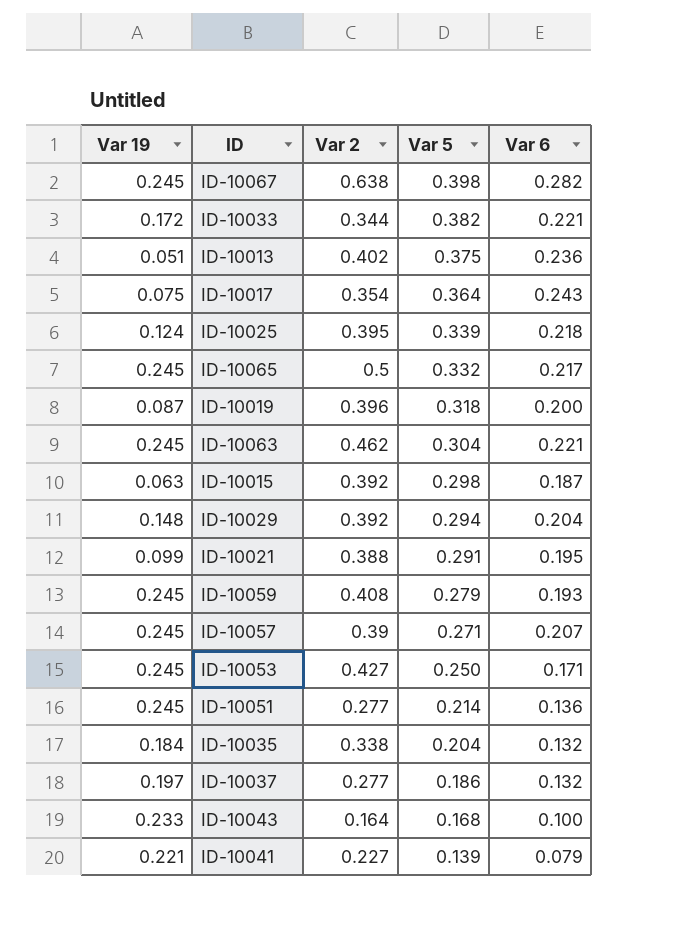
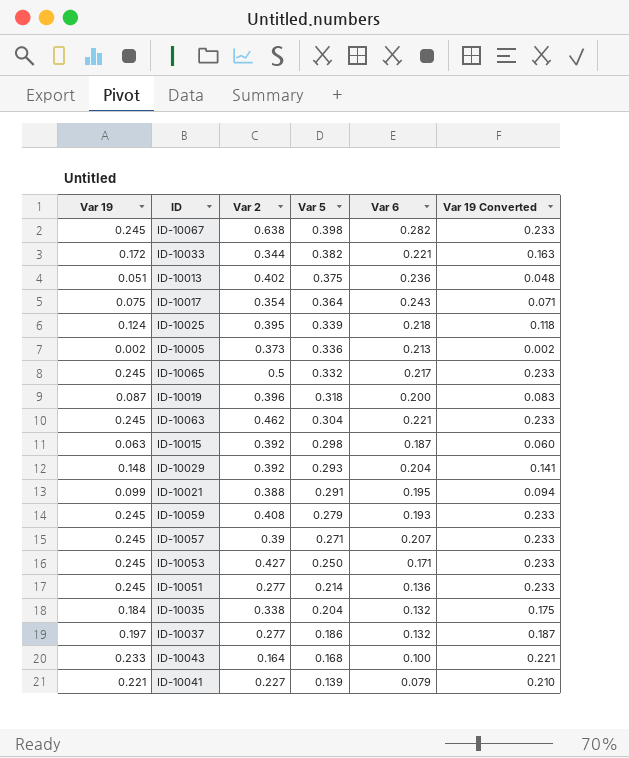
column Var 19 Converted | formula: none -> [Var 19] * 0.95
row ID-10005: none -> 0.002 | 0.373 | 0.336 | 0.213 | 0.002
ID-10029 | Var 5: 0.294 -> 0.293

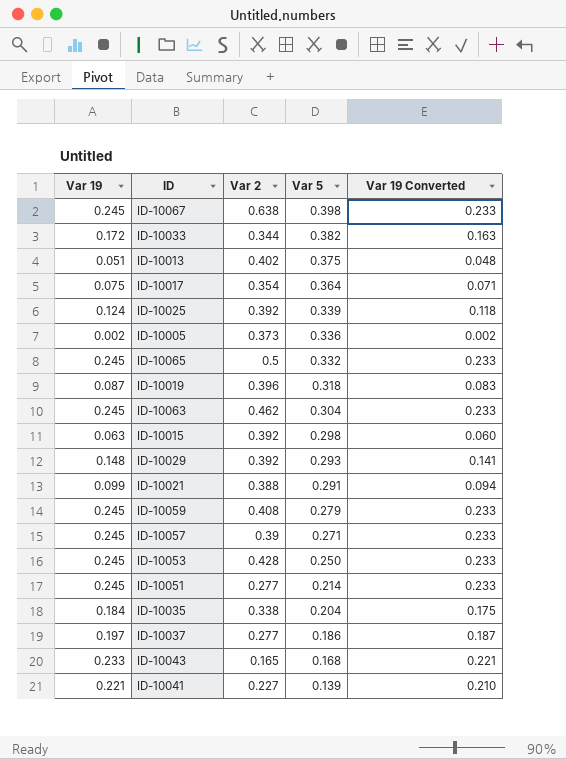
column Var 6 | position: 5 -> none
ID-10025 | Var 2: 0.395 -> 0.392
ID-10053 | Var 2: 0.427 -> 0.428
ID-10043 | Var 2: 0.164 -> 0.165

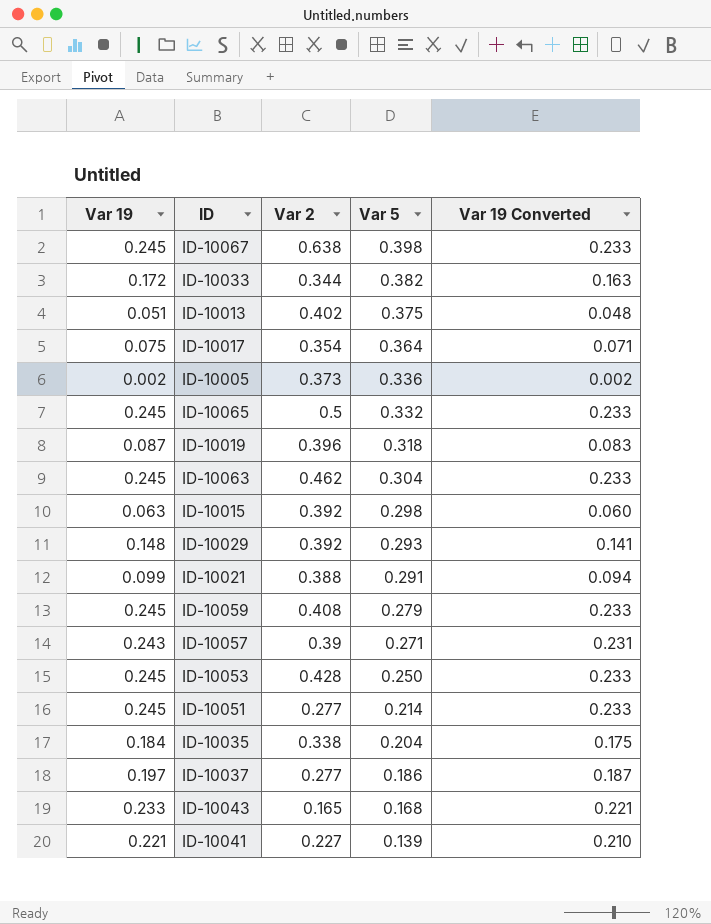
row ID-10025: 0.124 | 0.392 | 0.339 | 0.118 -> none
ID-10057 | Var 19: 0.245 -> 0.243
ID-10057 | Var 19 Converted: 0.233 -> 0.231

